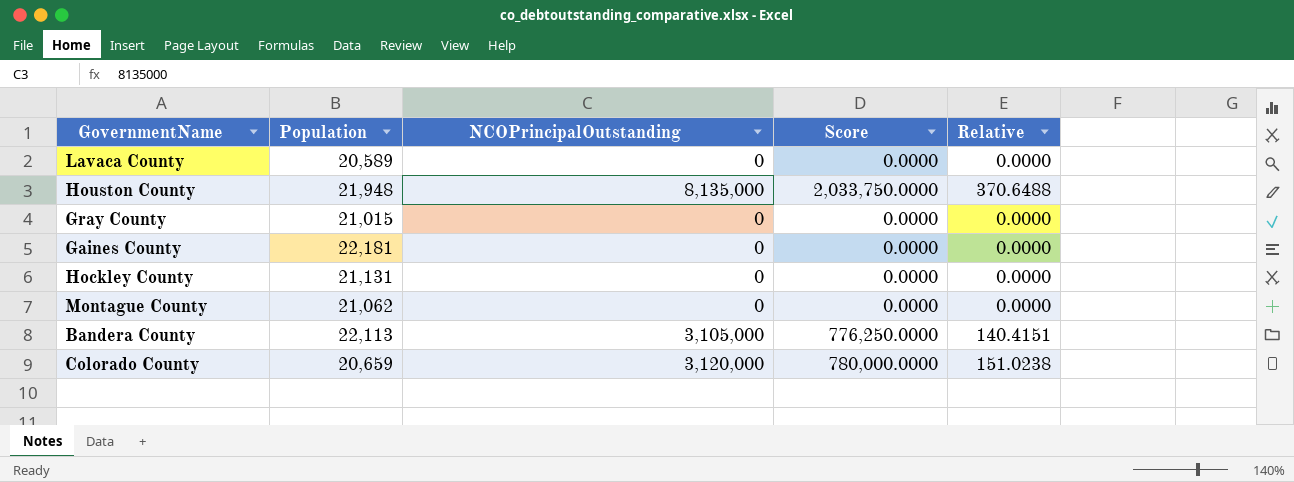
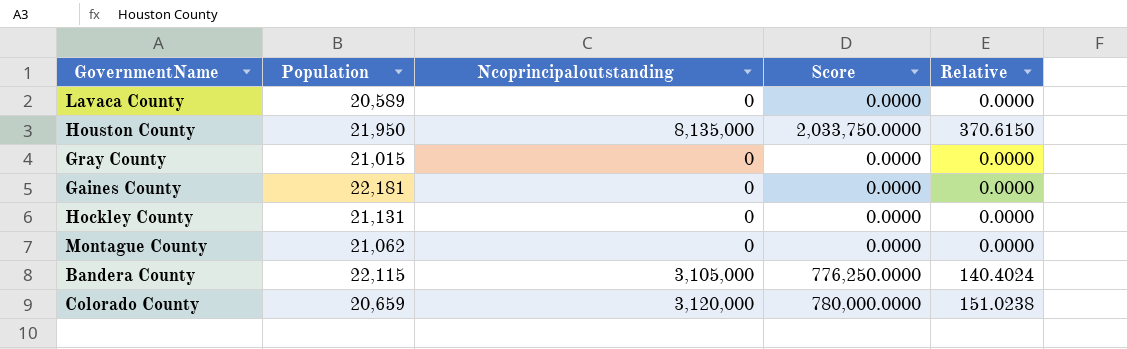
column name: NCOPrincipalOutstanding -> Ncoprincipaloutstanding
Houston County | Population: 21,948 -> 21,950
Houston County | Relative: 370.6488 -> 370.6150
Bandera County | Population: 22,113 -> 22,115
Bandera County | Relative: 140.4151 -> 140.4024

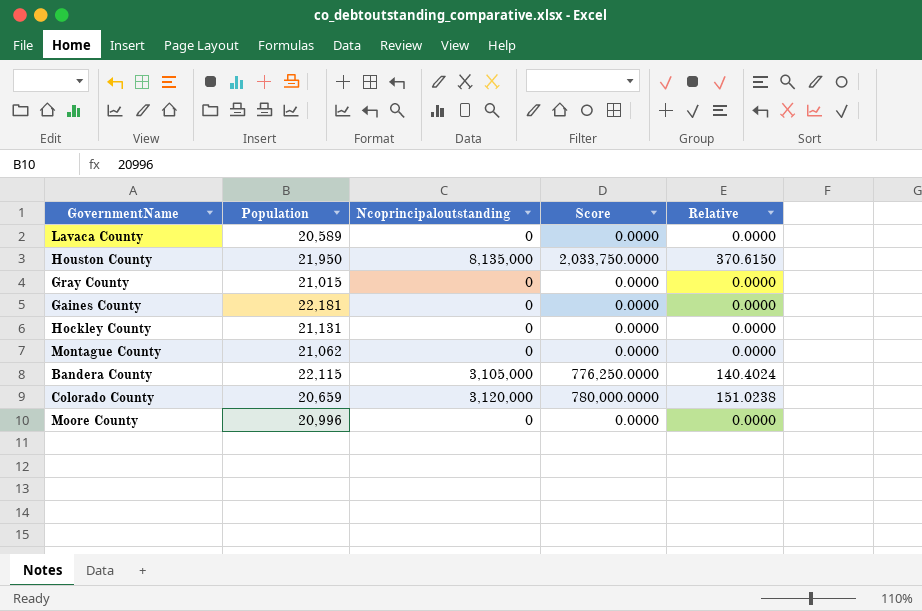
row Moore County: none -> 20,996 | 0 | 0.0000 | 0.0000

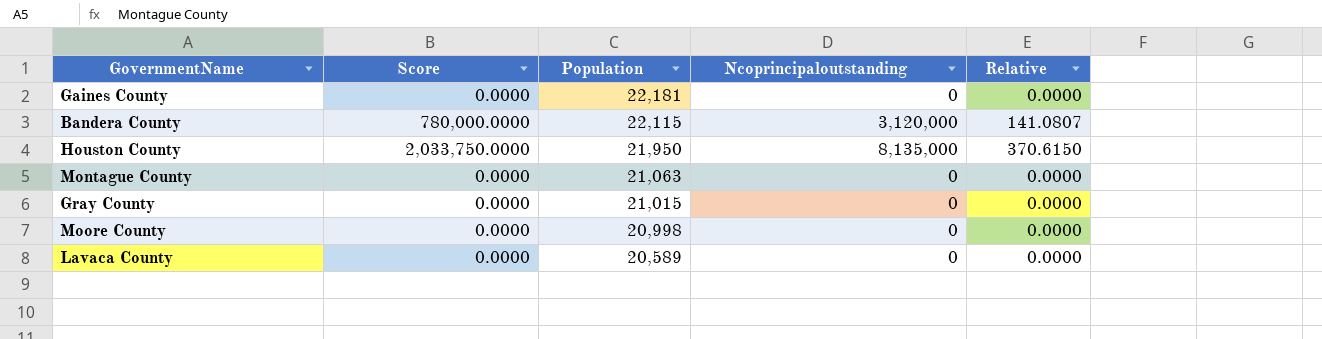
row order: none -> Population descending
column Score | position: 4 -> 2
row Hockley County: 21,131 | 0 | 0.0000 | 0.0000 -> none
row Colorado County: 20,659 | 3,120,000 | 780,000.0000 | 151.0238 -> none
Bandera County | Score: 776,250.0000 -> 780,000.0000
Bandera County | Ncoprincipaloutstanding: 3,105,000 -> 3,120,000
Bandera County | Relative: 140.4024 -> 141.0807
Montague County | Population: 21,062 -> 21,063
Moore County | Population: 20,996 -> 20,998

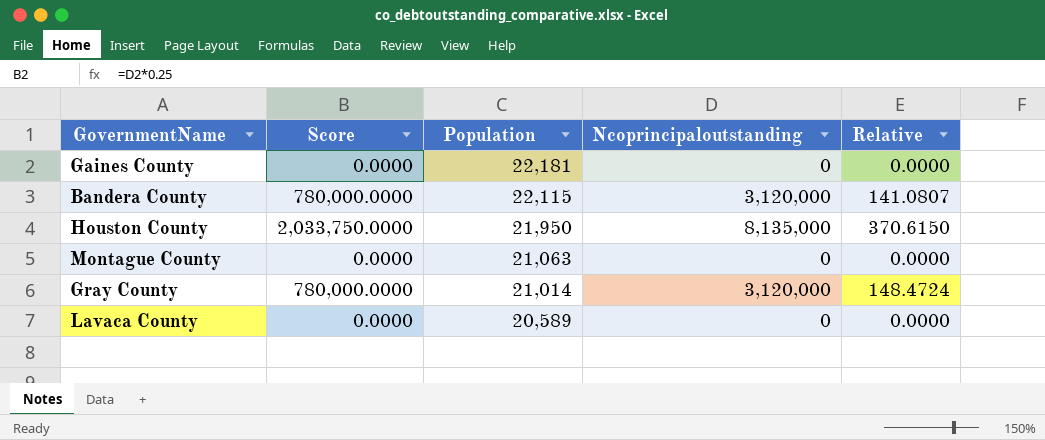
row Moore County: 0.0000 | 20,998 | 0 | 0.0000 -> none
Gray County | Score: 0.0000 -> 780,000.0000
Gray County | Population: 21,015 -> 21,014
Gray County | Ncoprincipaloutstanding: 0 -> 3,120,000
Gray County | Relative: 0.0000 -> 148.4724

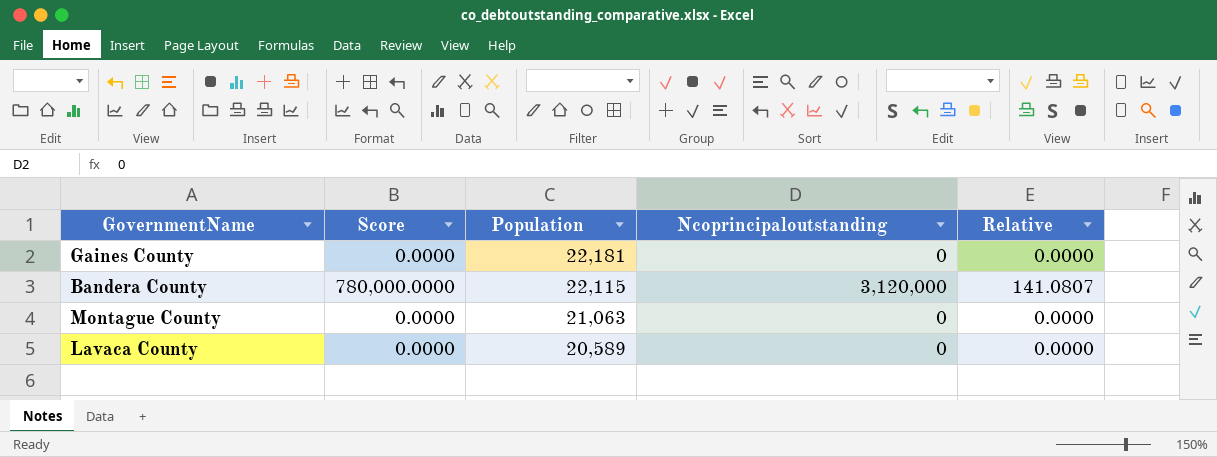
row Houston County: 2,033,750.0000 | 21,950 | 8,135,000 | 370.6150 -> none
row Gray County: 780,000.0000 | 21,014 | 3,120,000 | 148.4724 -> none

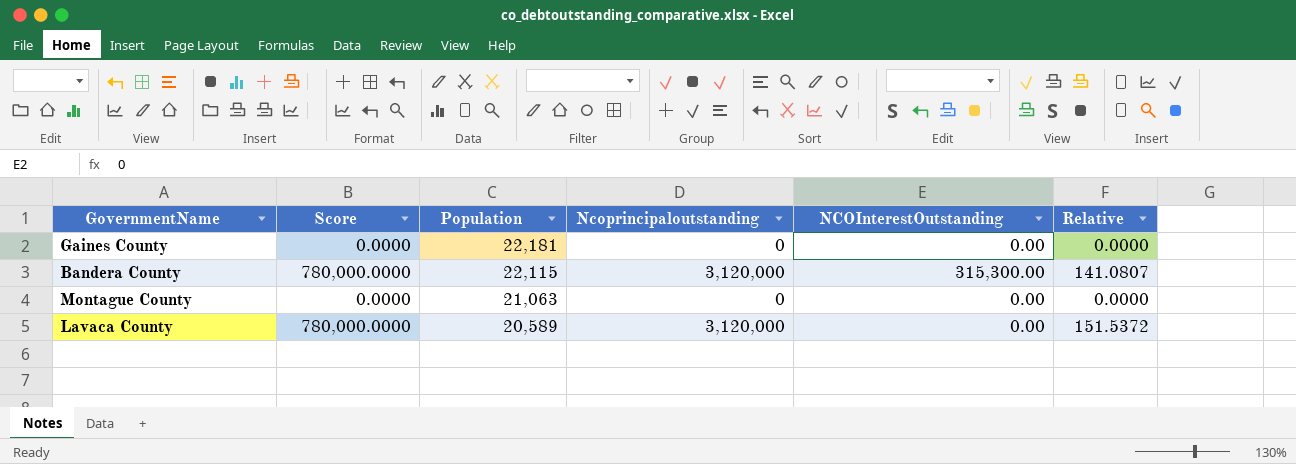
column NCOInterestOutstanding | position: none -> 5
Lavaca County | Score: 0.0000 -> 780,000.0000
Lavaca County | Ncoprincipaloutstanding: 0 -> 3,120,000
Lavaca County | Relative: 0.0000 -> 151.5372

